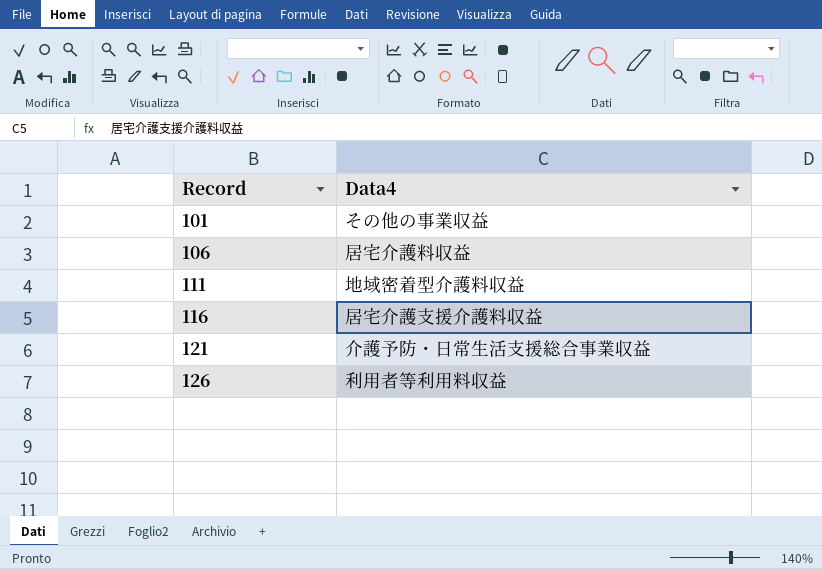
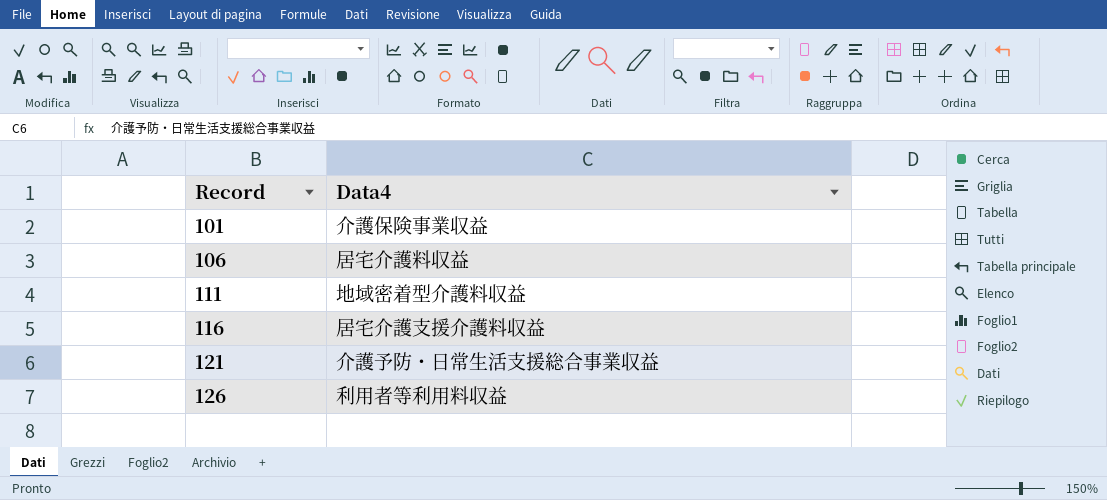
101 | Data4: その他の事業収益 -> 介護保険事業収益

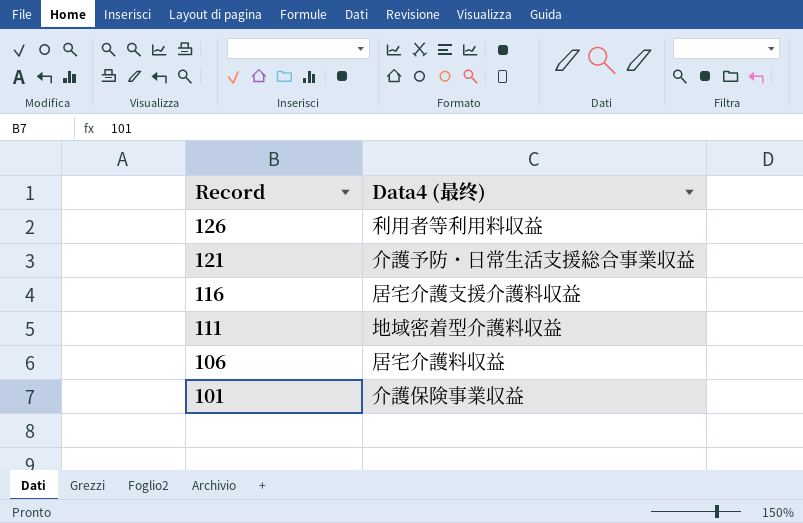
row order: Record ascending -> Record descending
column name: Data4 -> Data4 (最终)

